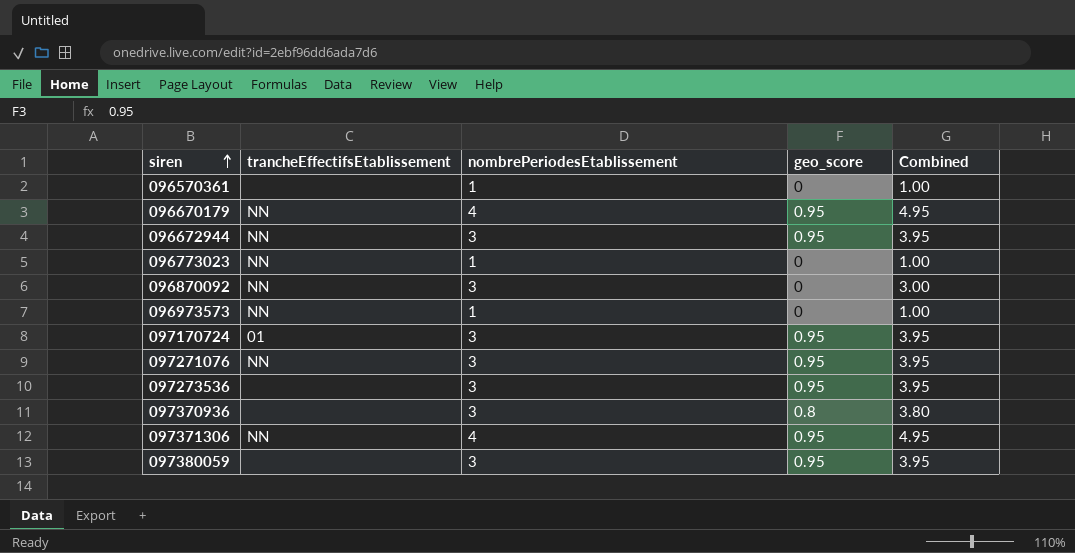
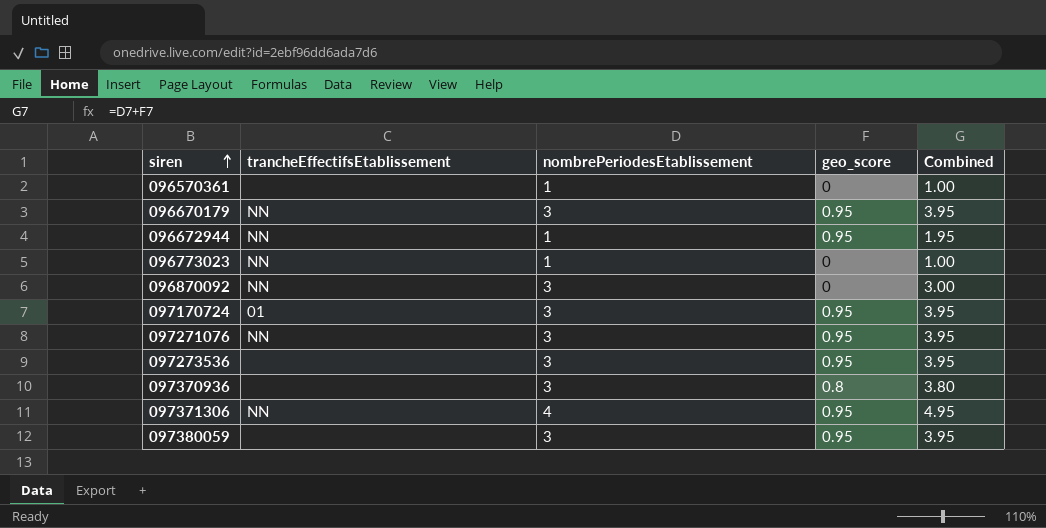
row 096973573: NN | 1 | 0 | 1.00 -> none
096670179 | nombrePeriodesEtablissement: 4 -> 3
096670179 | Combined: 4.95 -> 3.95
096672944 | nombrePeriodesEtablissement: 3 -> 1
096672944 | Combined: 3.95 -> 1.95

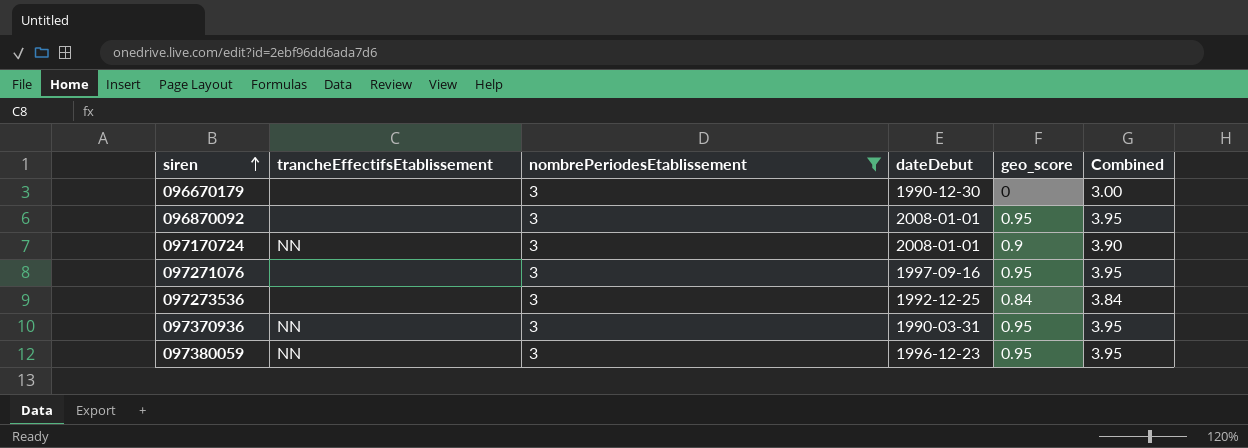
filter: none -> nombrePeriodesEtablissement = 3
column dateDebut | position: none -> 4
096670179 | trancheEffectifsEtablissement: NN -> none
096670179 | geo_score: 0.95 -> 0
096670179 | Combined: 3.95 -> 3.00
096870092 | trancheEffectifsEtablissement: NN -> none
096870092 | geo_score: 0 -> 0.95
096870092 | Combined: 3.00 -> 3.95
097170724 | trancheEffectifsEtablissement: 01 -> NN
097170724 | geo_score: 0.95 -> 0.9
097170724 | Combined: 3.95 -> 3.90
097271076 | trancheEffectifsEtablissement: NN -> none
097273536 | geo_score: 0.95 -> 0.84
097273536 | Combined: 3.95 -> 3.84
097370936 | trancheEffectifsEtablissement: none -> NN
097370936 | geo_score: 0.8 -> 0.95
097370936 | Combined: 3.80 -> 3.95
097380059 | trancheEffectifsEtablissement: none -> NN

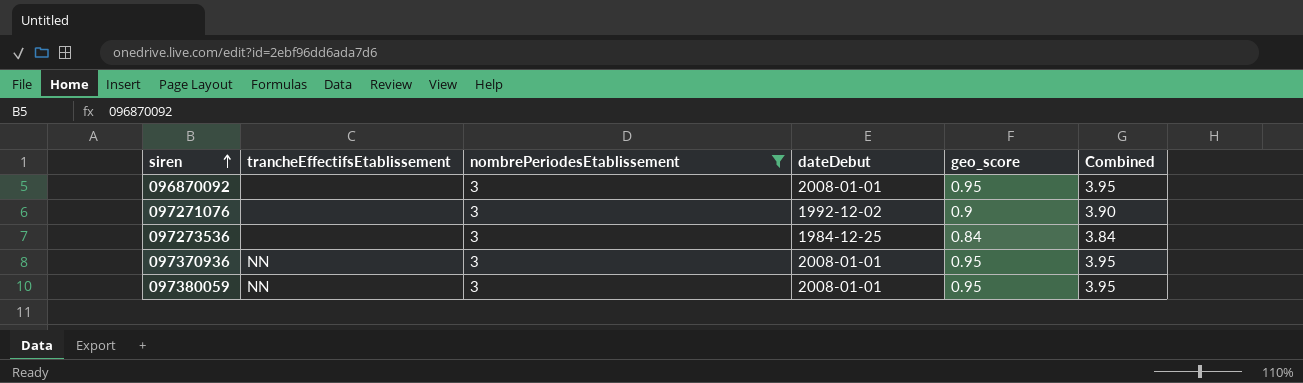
row 096670179: none | 3 | 1990-12-30 | 0 | 3.00 -> none
row 097170724: NN | 3 | 2008-01-01 | 0.9 | 3.90 -> none
097271076 | dateDebut: 1997-09-16 -> 1992-12-02
097271076 | geo_score: 0.95 -> 0.9
097271076 | Combined: 3.95 -> 3.90
097273536 | dateDebut: 1992-12-25 -> 1984-12-25
097370936 | dateDebut: 1990-03-31 -> 2008-01-01
097380059 | dateDebut: 1996-12-23 -> 2008-01-01

